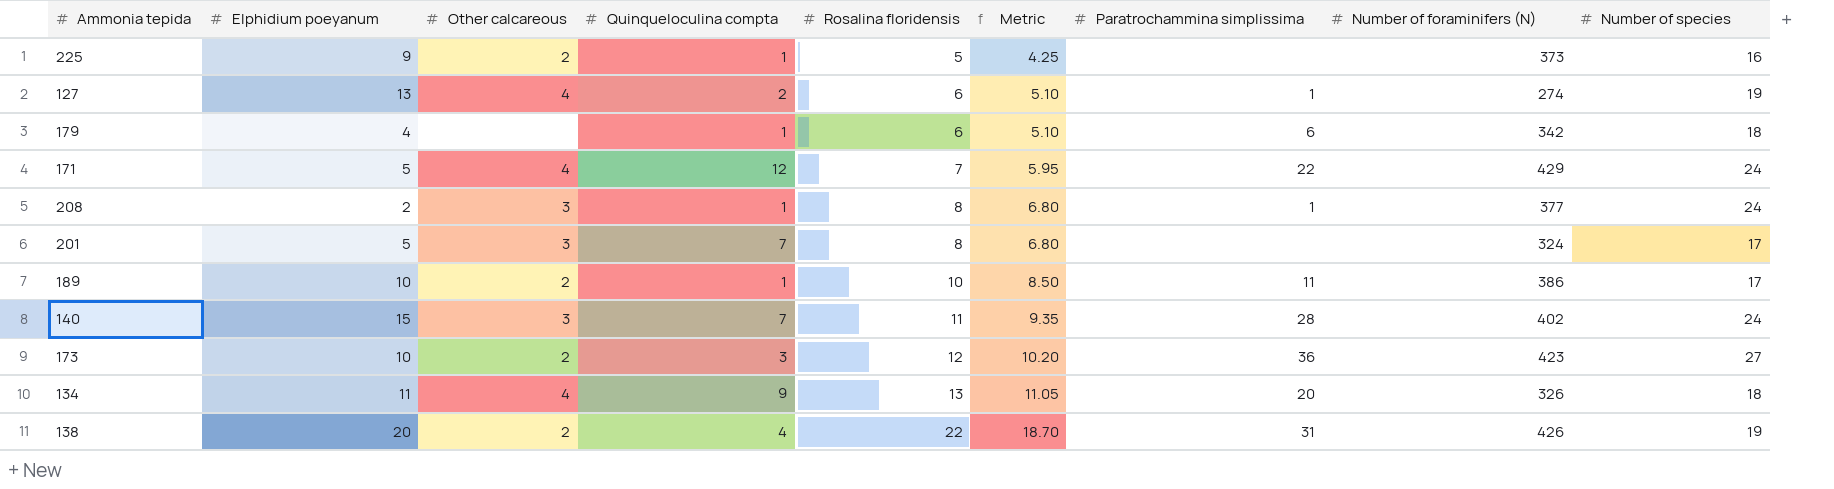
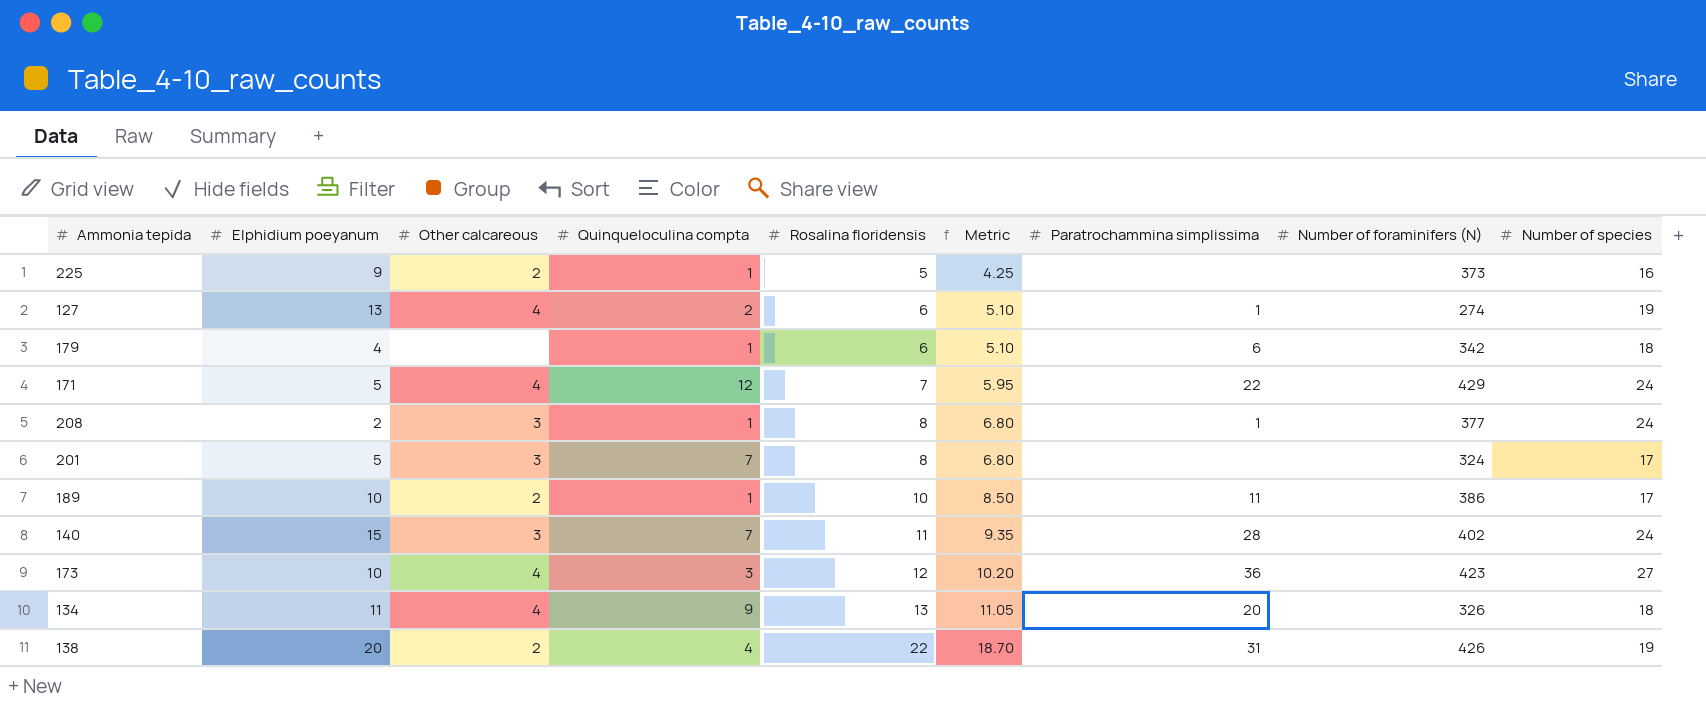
173 | Other calcareous: 2 -> 4

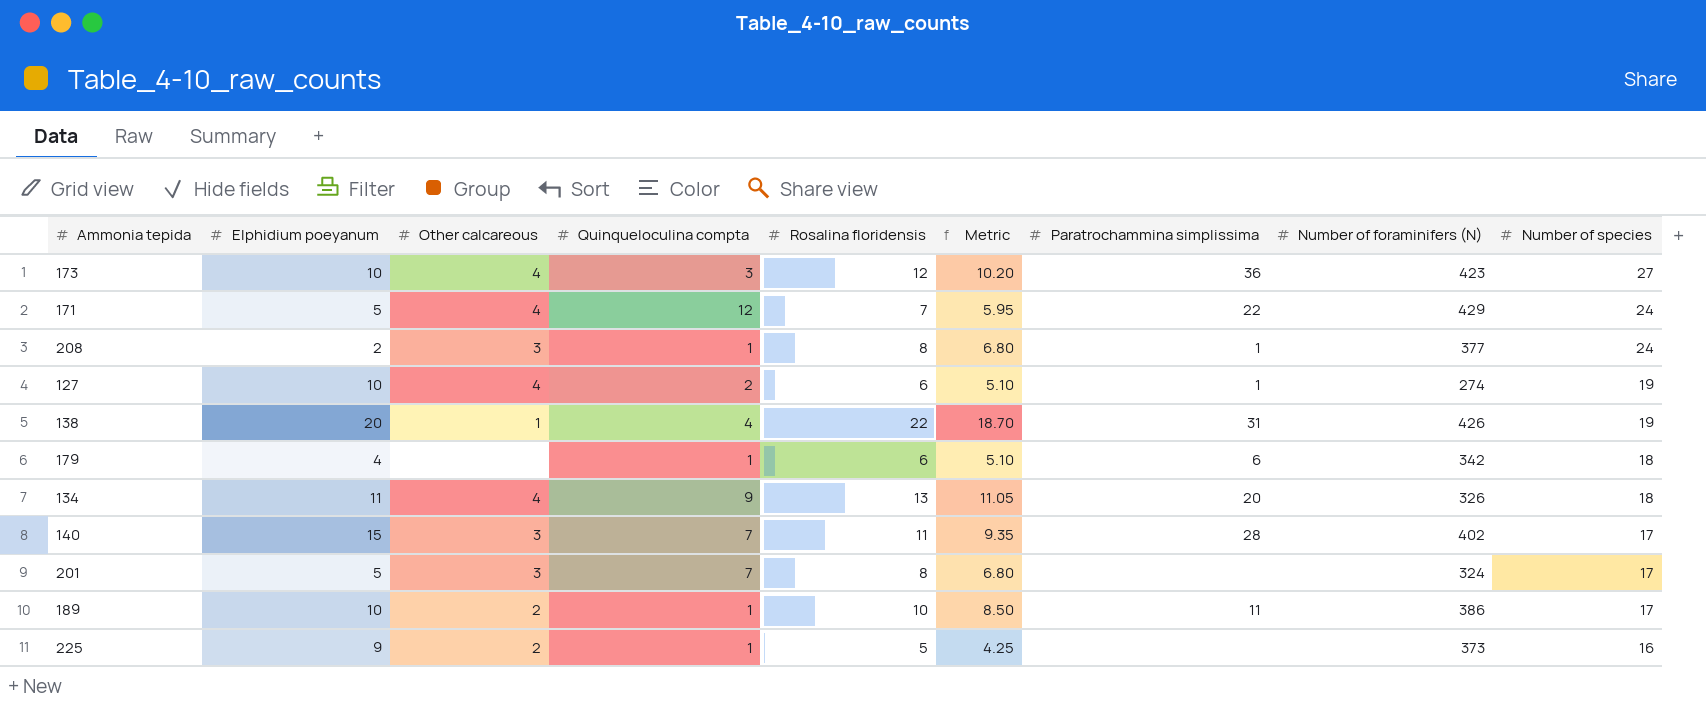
row order: Rosalina floridensis ascending -> Number of species descending
127 | Elphidium poeyanum: 13 -> 10
138 | Other calcareous: 2 -> 1
140 | Number of species: 24 -> 17

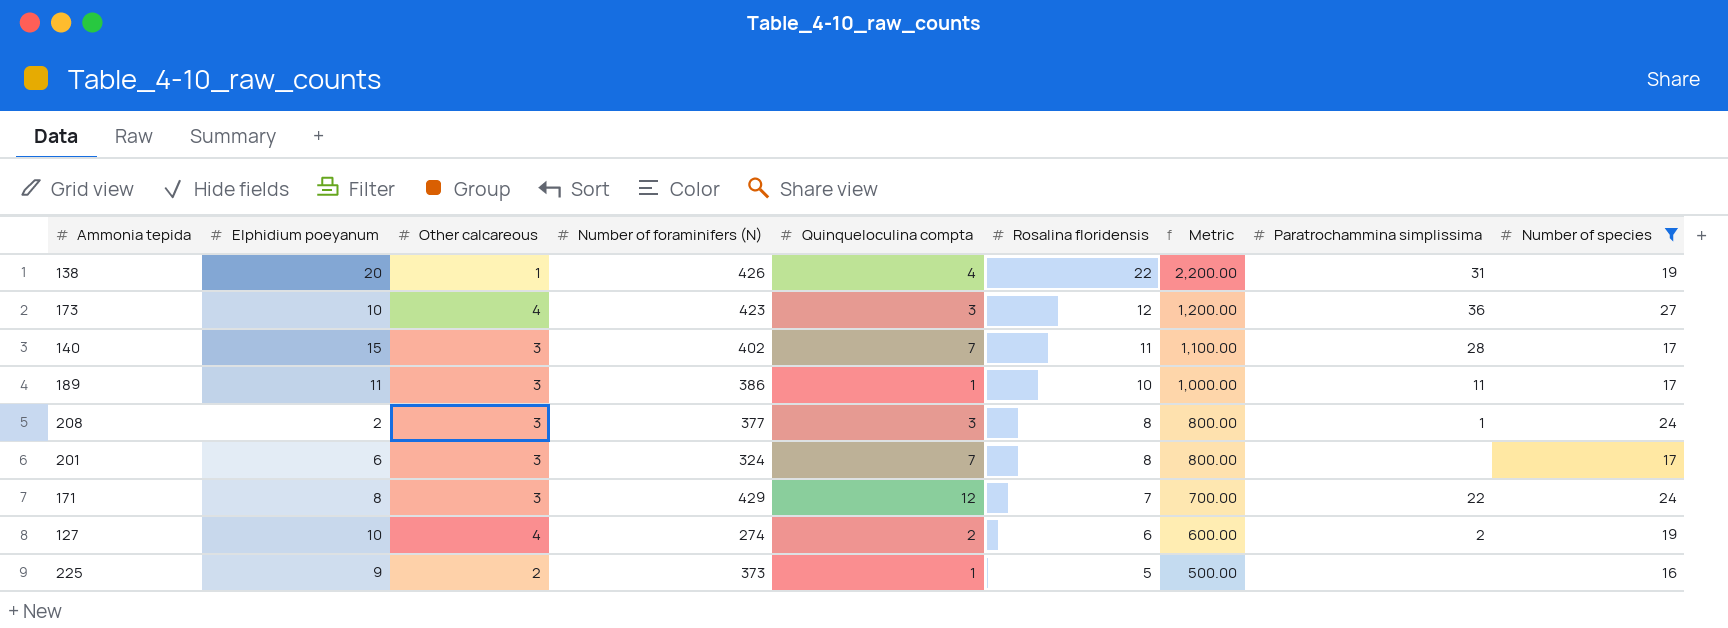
filter: none -> Number of species != 18
row order: Number of species descending -> Rosalina floridensis descending
column Number of foraminifers (N) | position: 8 -> 4
column Metric | formula: [Rosalina floridensis] * 0.85 -> [Rosalina floridensis] * 100
189 | Elphidium poeyanum: 10 -> 11
189 | Other calcareous: 2 -> 3
208 | Quinqueloculina compta: 1 -> 3
201 | Elphidium poeyanum: 5 -> 6
171 | Elphidium poeyanum: 5 -> 8
171 | Other calcareous: 4 -> 3
127 | Paratrochammina simplissima: 1 -> 2

